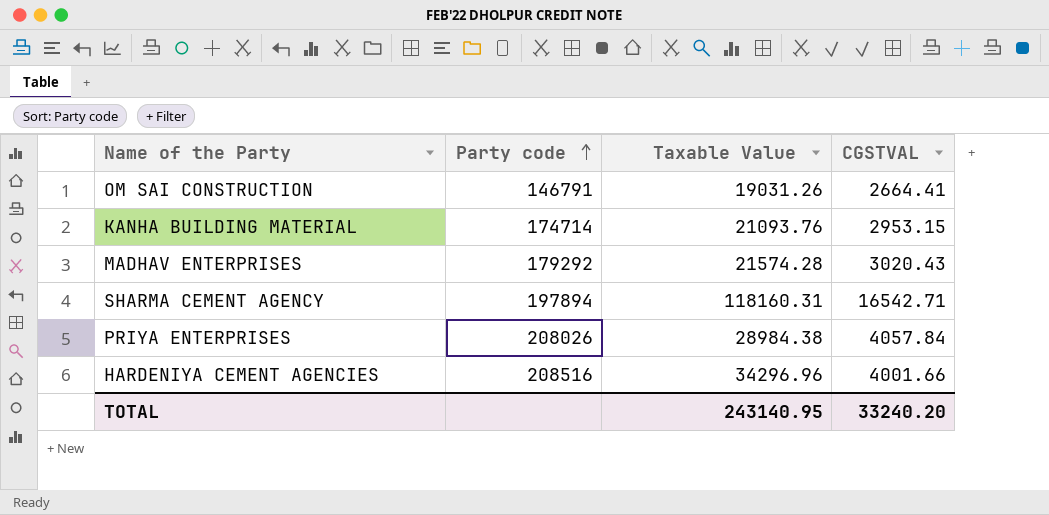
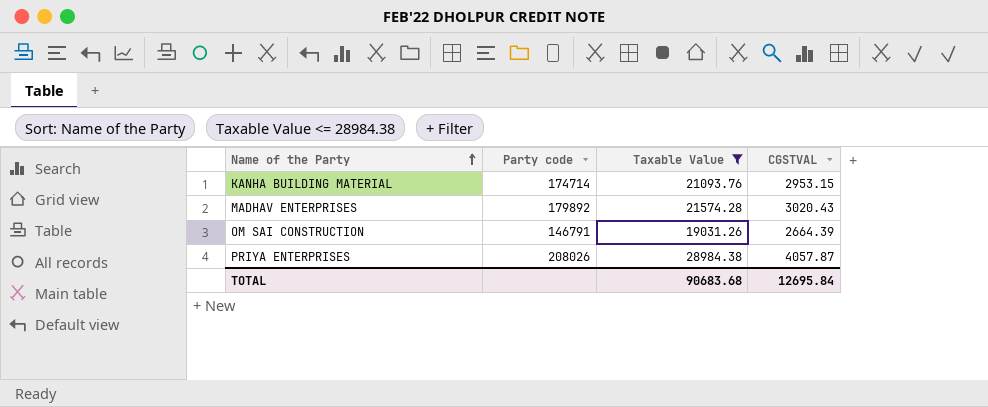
filter: none -> Taxable Value <= 28984.38
row order: Party code ascending -> Name of the Party ascending
MADHAV ENTERPRISES | Party code: 179292 -> 179892
OM SAI CONSTRUCTION | CGSTVAL: 2664.41 -> 2664.39
PRIYA ENTERPRISES | CGSTVAL: 4057.84 -> 4057.87
TOTAL | Taxable Value: 243140.95 -> 90683.68
TOTAL | CGSTVAL: 33240.20 -> 12695.84

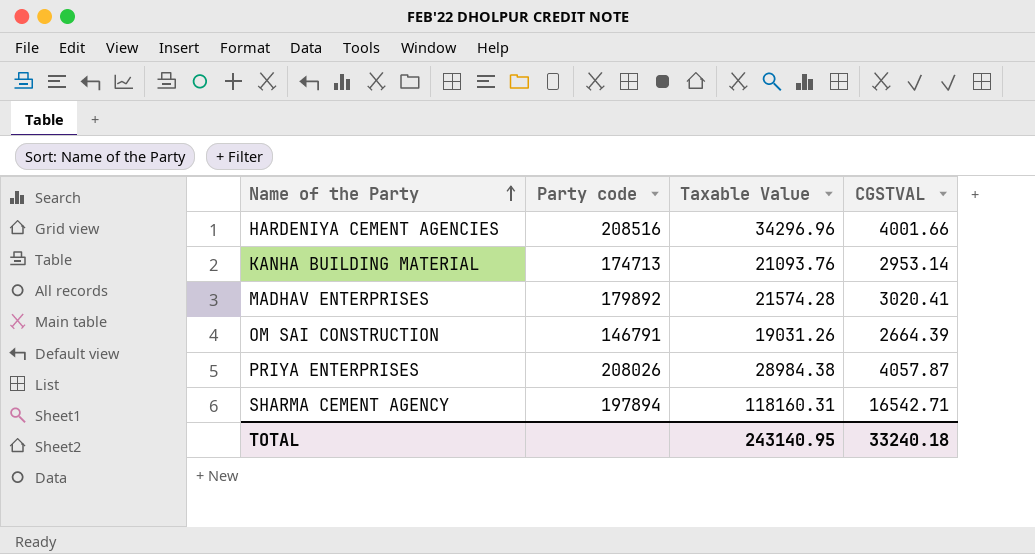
filter: Taxable Value <= 28984.38 -> none
KANHA BUILDING MATERIAL | Party code: 174714 -> 174713
KANHA BUILDING MATERIAL | CGSTVAL: 2953.15 -> 2953.14
MADHAV ENTERPRISES | CGSTVAL: 3020.43 -> 3020.41
TOTAL | Taxable Value: 90683.68 -> 243140.95
TOTAL | CGSTVAL: 12695.84 -> 33240.18

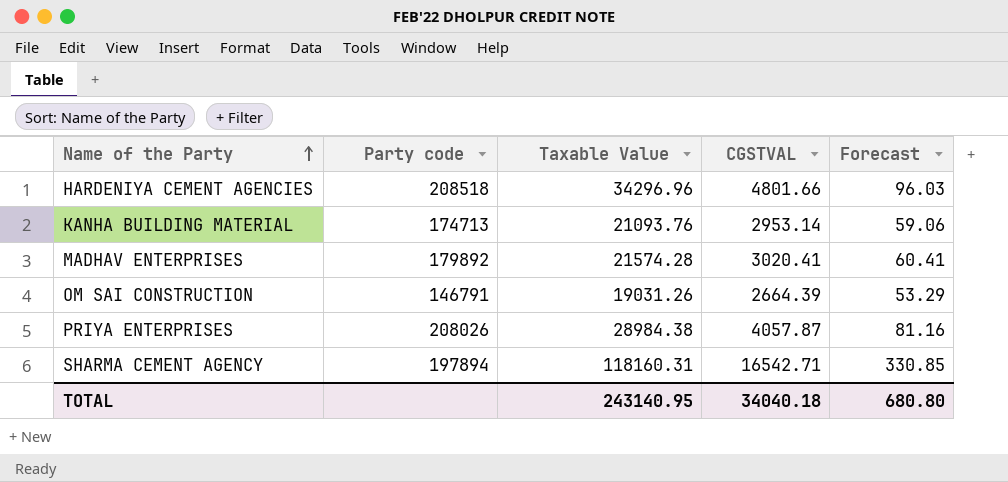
column Forecast | formula: none -> [CGSTVAL] * 0.02
HARDENIYA CEMENT AGENCIES | Party code: 208516 -> 208518
HARDENIYA CEMENT AGENCIES | CGSTVAL: 4001.66 -> 4801.66
TOTAL | CGSTVAL: 33240.18 -> 34040.18

